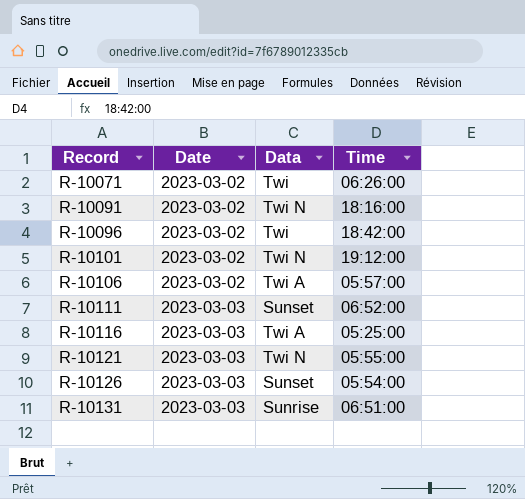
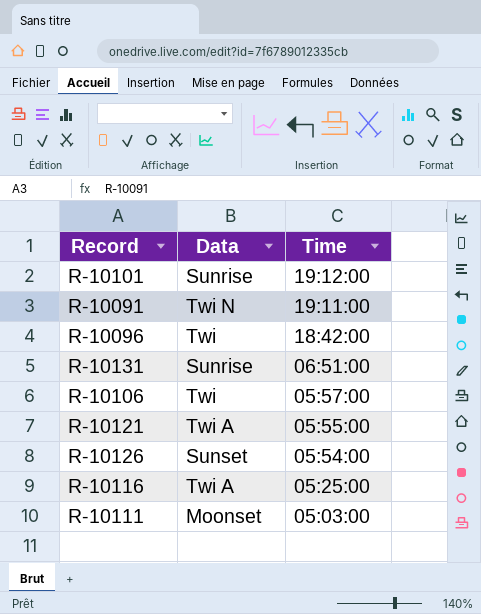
row order: Record ascending -> Time descending
column Date | position: 2 -> none
row R-10071: 2023-03-02 | Twi | 06:26:00 -> none
R-10101 | Data: Twi N -> Sunrise
R-10091 | Time: 18:16:00 -> 19:11:00
R-10106 | Data: Twi A -> Twi
R-10121 | Data: Twi N -> Twi A
R-10111 | Data: Sunset -> Moonset
R-10111 | Time: 06:52:00 -> 05:03:00

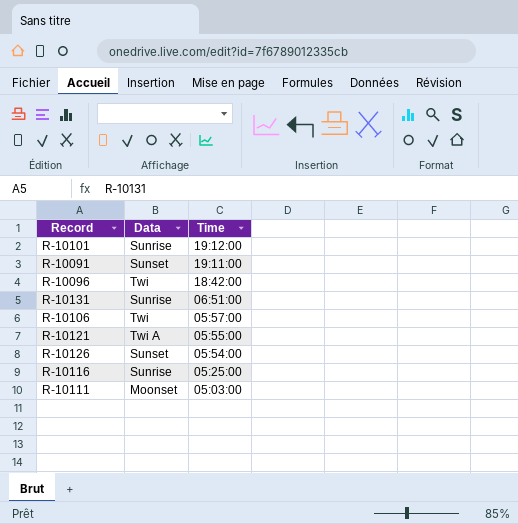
R-10091 | Data: Twi N -> Sunset
R-10116 | Data: Twi A -> Sunrise

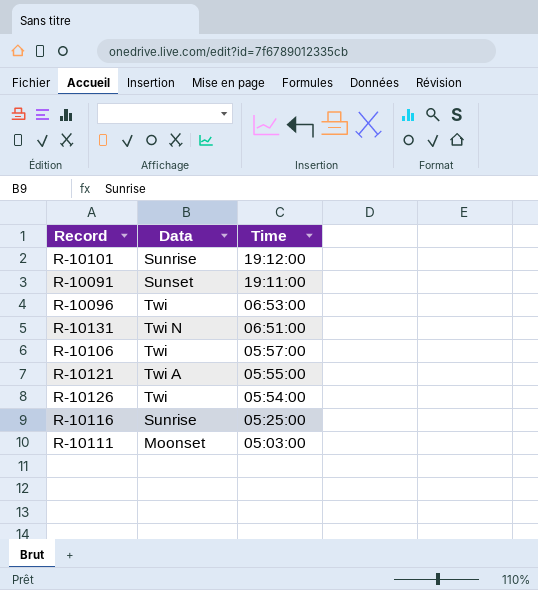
R-10096 | Time: 18:42:00 -> 06:53:00
R-10131 | Data: Sunrise -> Twi N
R-10126 | Data: Sunset -> Twi

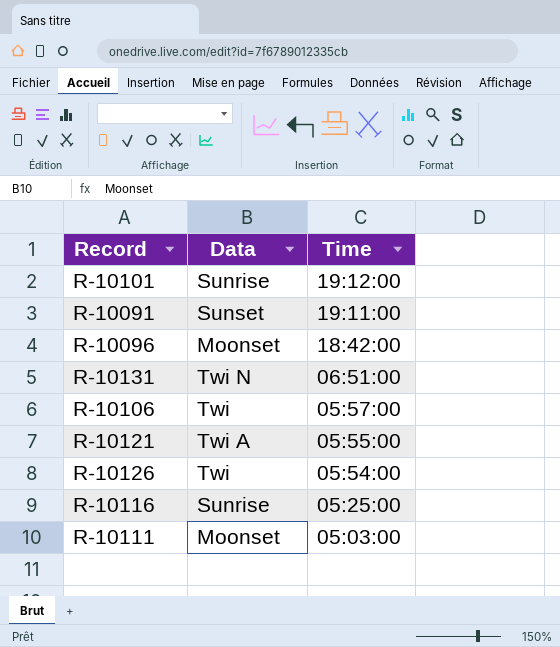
R-10096 | Data: Twi -> Moonset
R-10096 | Time: 06:53:00 -> 18:42:00

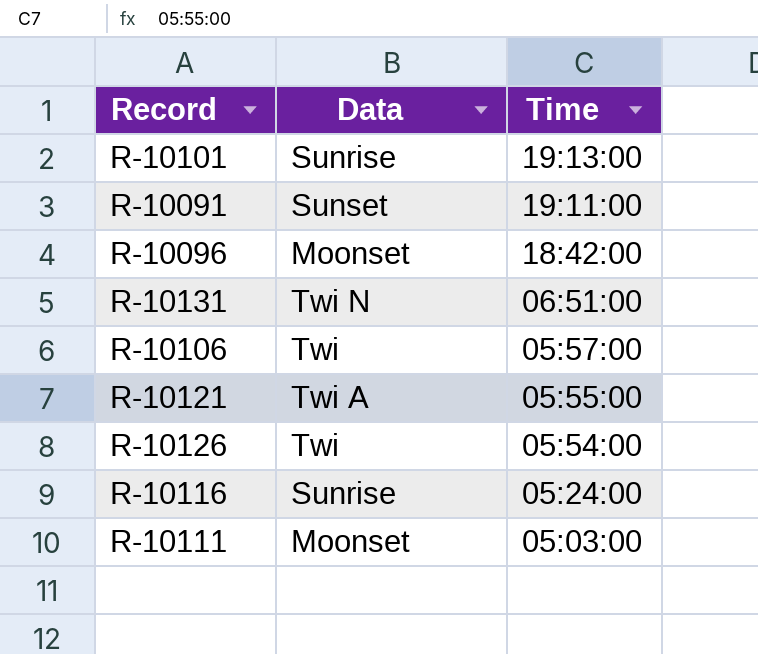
R-10101 | Time: 19:12:00 -> 19:13:00
R-10116 | Time: 05:25:00 -> 05:24:00

